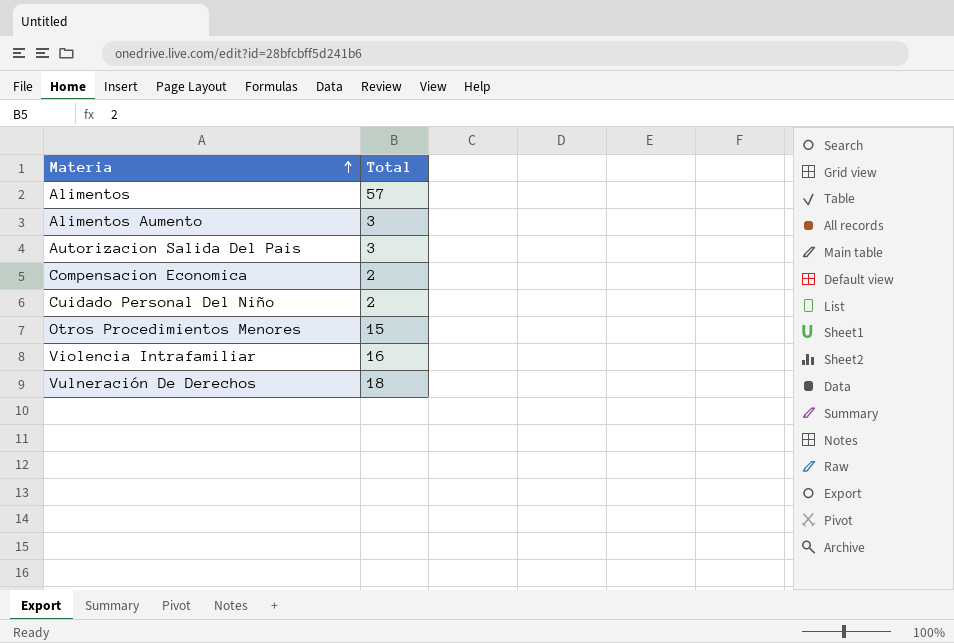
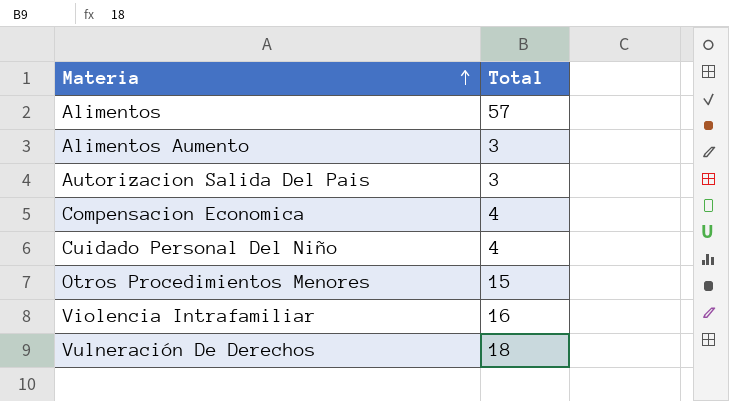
Compensacion Economica | Total: 2 -> 4
Cuidado Personal Del Niño | Total: 2 -> 4

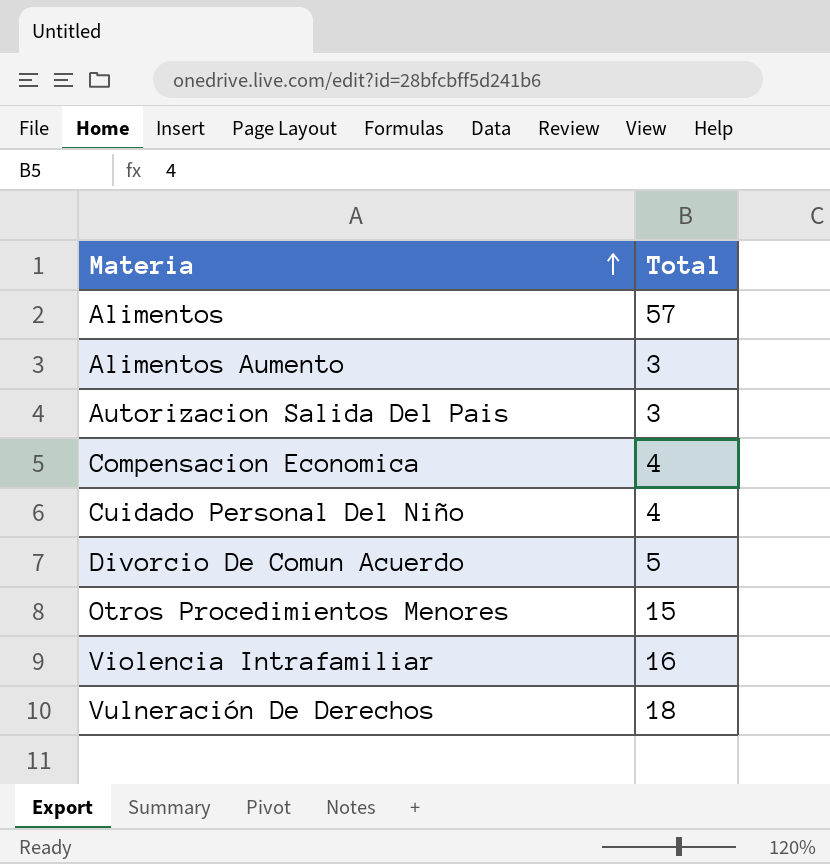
row Divorcio De Comun Acuerdo: none -> 5

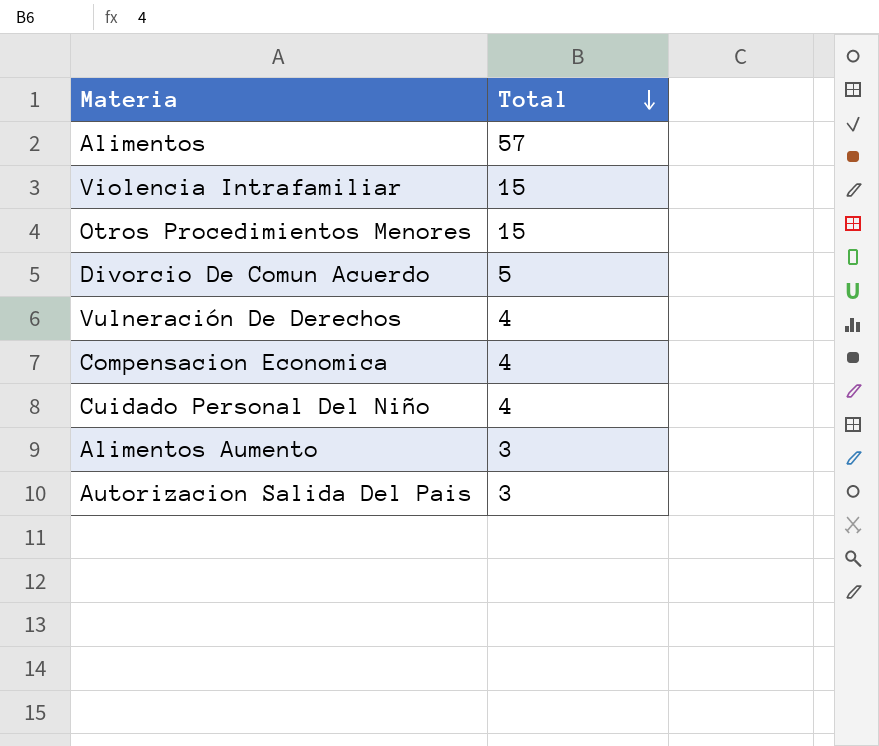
row order: Materia ascending -> Total descending
Violencia Intrafamiliar | Total: 16 -> 15
Vulneración De Derechos | Total: 18 -> 4

